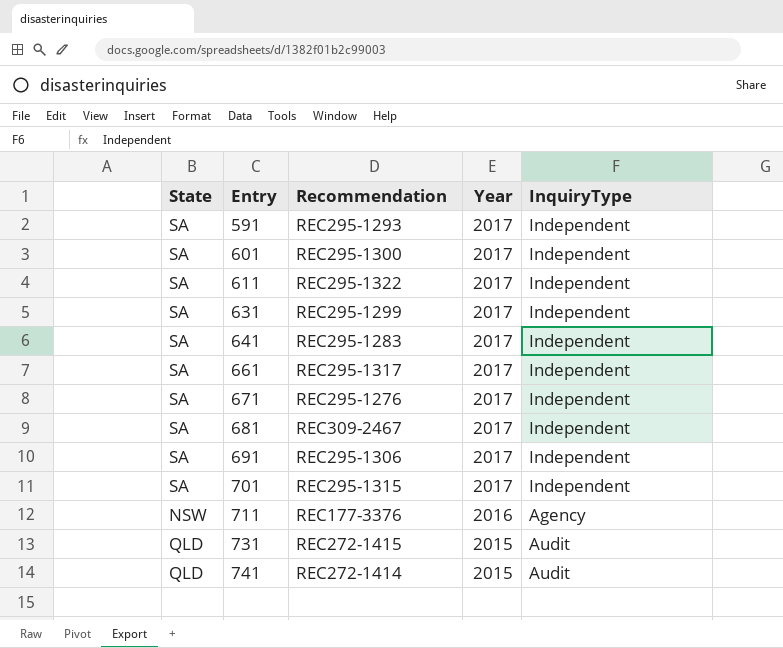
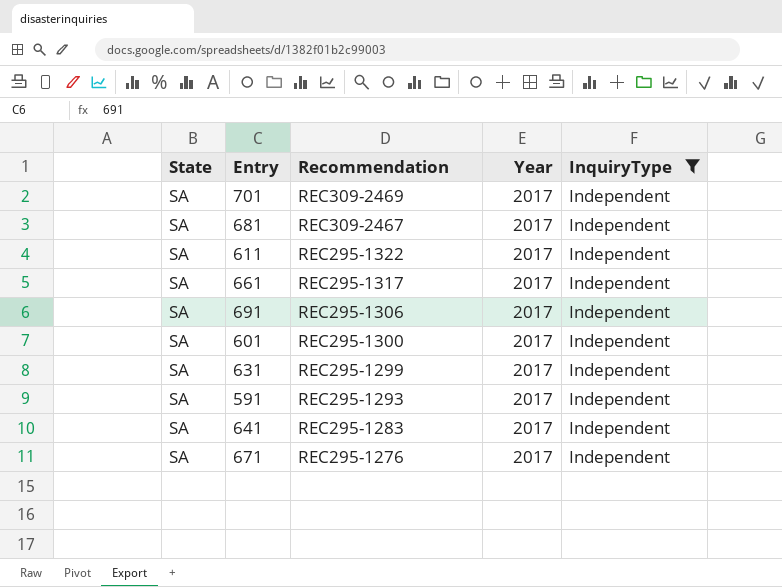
filter: none -> InquiryType = Independent
row order: Entry ascending -> Recommendation descending
701 | Recommendation: REC295-1315 -> REC309-2469

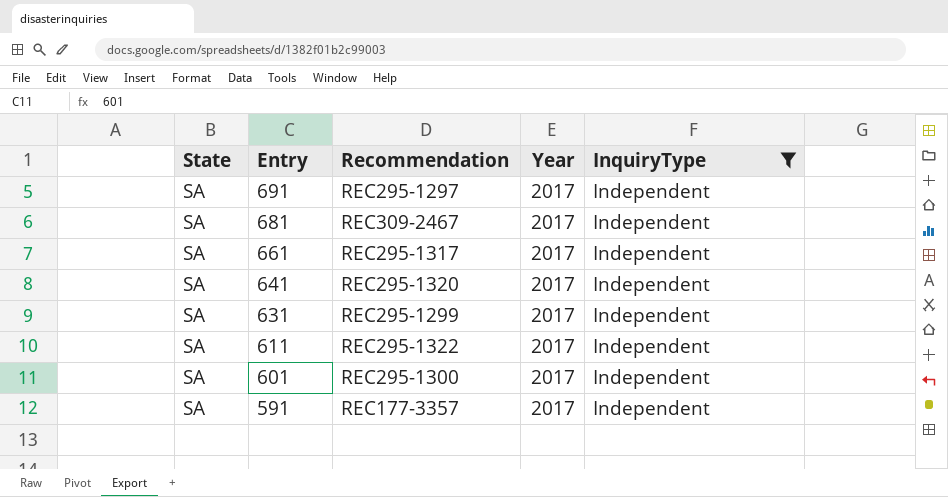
row order: Recommendation descending -> Entry descending
row 701: SA | REC309-2469 | 2017 | Independent -> none
row 671: SA | REC295-1276 | 2017 | Independent -> none
691 | Recommendation: REC295-1306 -> REC295-1297
641 | Recommendation: REC295-1283 -> REC295-1320
591 | Recommendation: REC295-1293 -> REC177-3357

